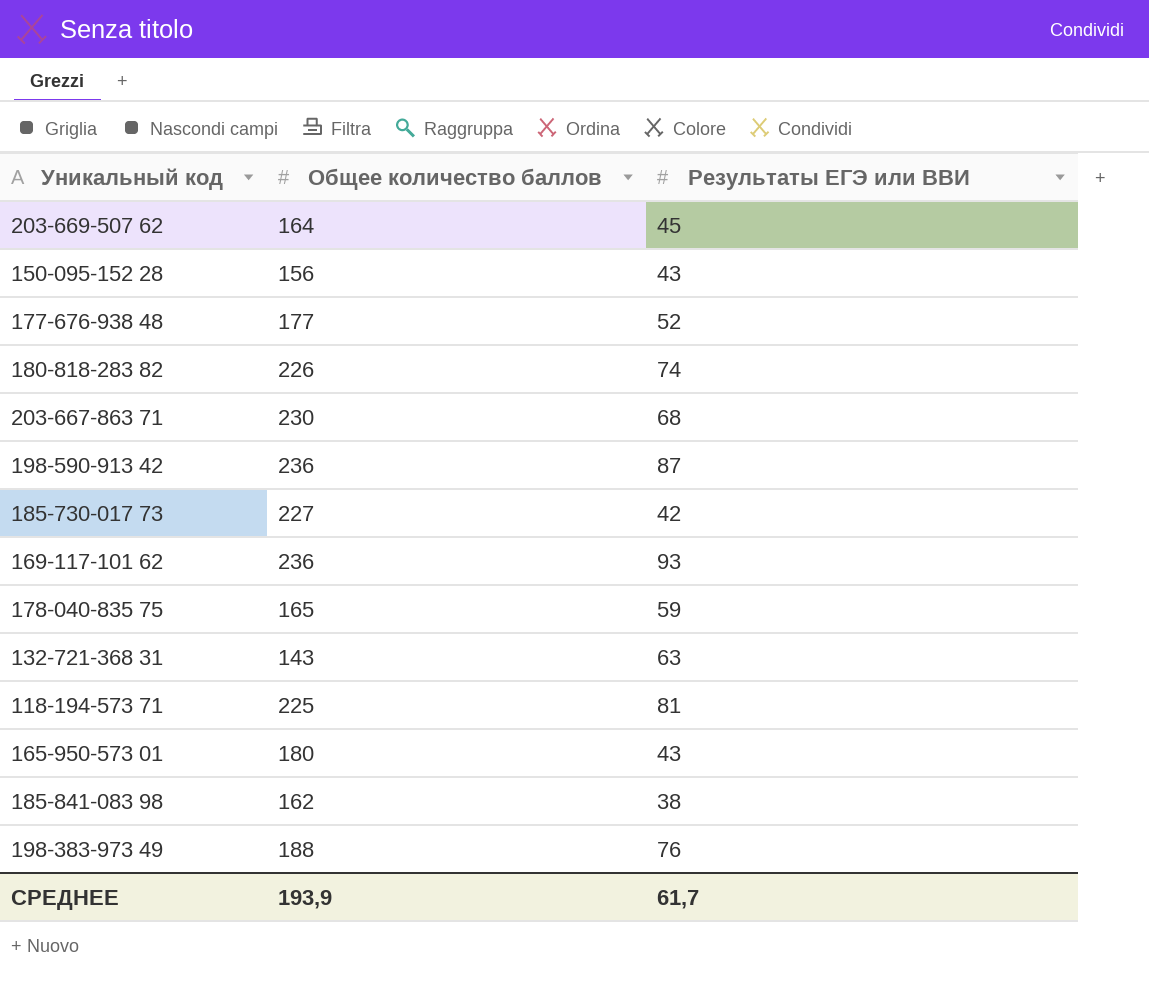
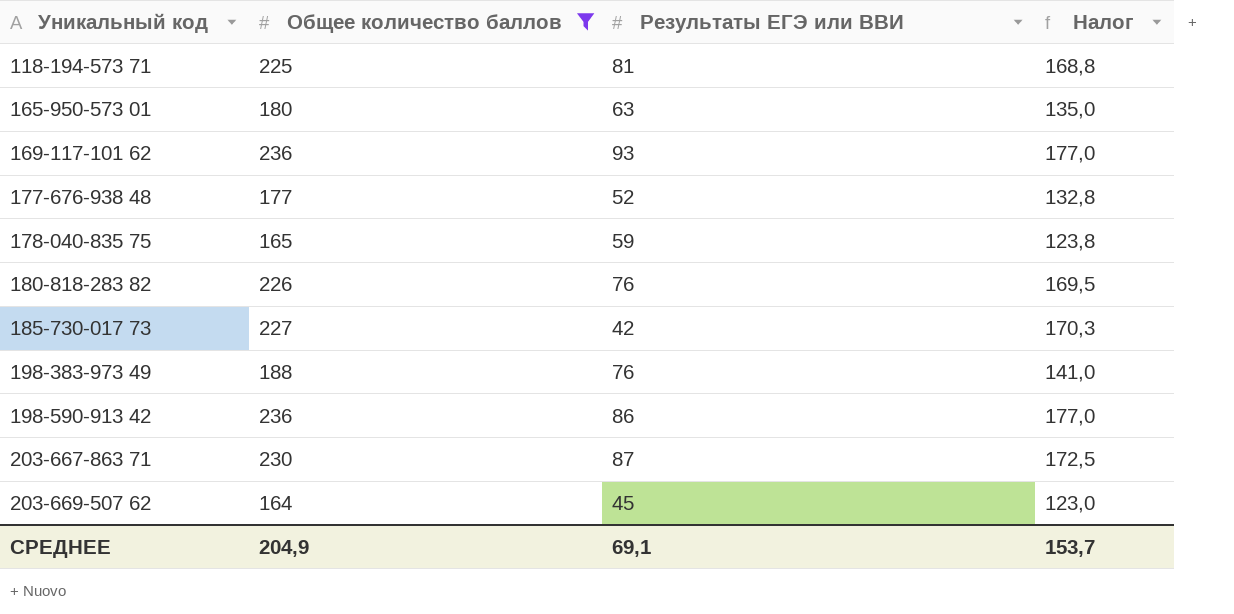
filter: none -> Общее количество баллов >= 164
row order: none -> Уникальный код ascending
column Налог | formula: none -> [Общее количество баллов] * 0,75
165-950-573 01 | Результаты ЕГЭ или ВВИ: 43 -> 63
180-818-283 82 | Результаты ЕГЭ или ВВИ: 74 -> 76
198-590-913 42 | Результаты ЕГЭ или ВВИ: 87 -> 86
203-667-863 71 | Результаты ЕГЭ или ВВИ: 68 -> 87
СРЕДНЕЕ | Общее количество баллов: 193,9 -> 204,9
СРЕДНЕЕ | Результаты ЕГЭ или ВВИ: 61,7 -> 69,1

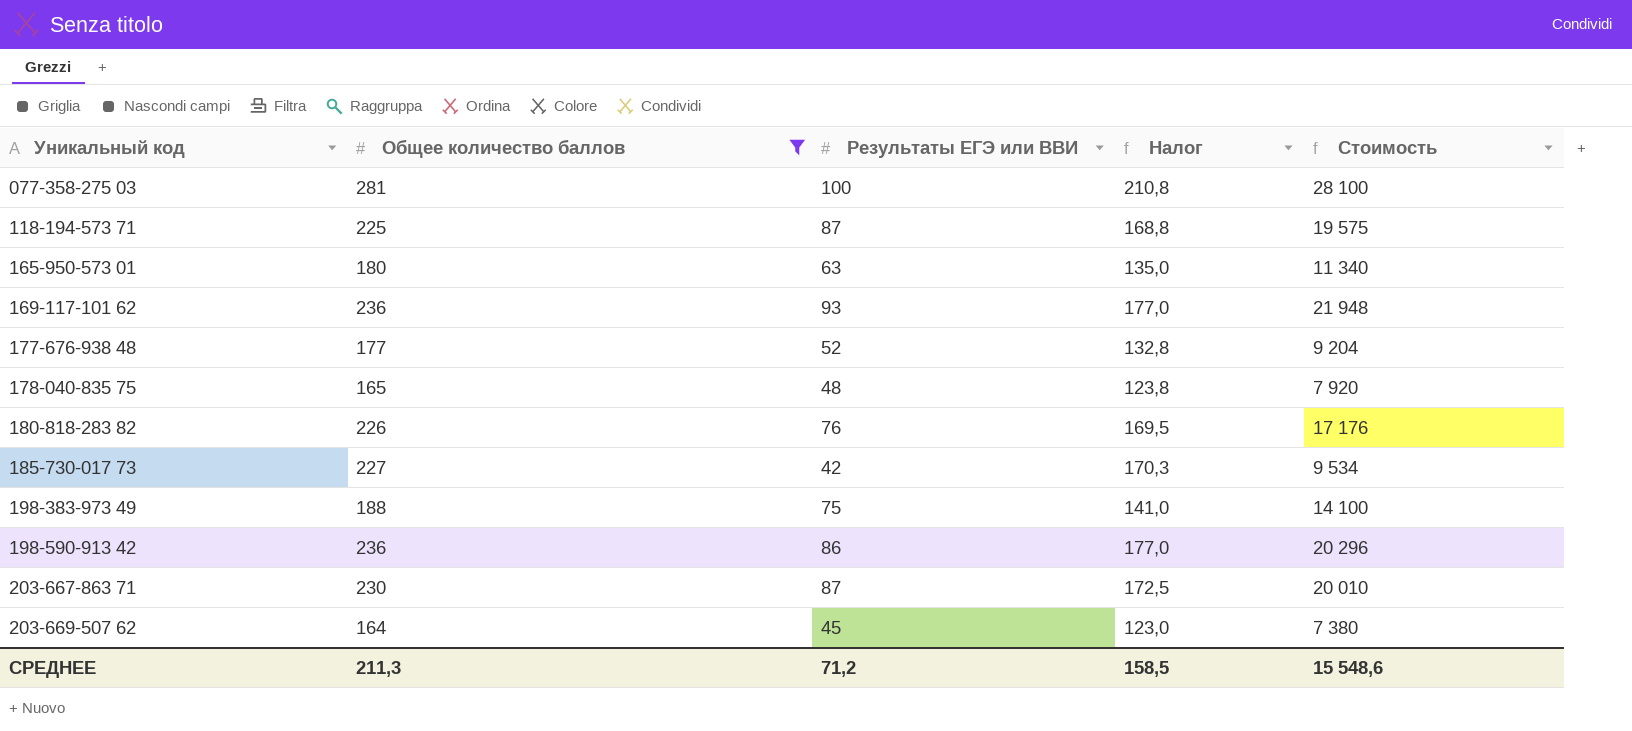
column Стоимость | formula: none -> [Общее количество баллов] * [Результаты ЕГЭ или ВВИ]
row 077-358-275 03: none -> 281 | 100 | 210,8 | 28 100
118-194-573 71 | Результаты ЕГЭ или ВВИ: 81 -> 87
178-040-835 75 | Результаты ЕГЭ или ВВИ: 59 -> 48
198-383-973 49 | Результаты ЕГЭ или ВВИ: 76 -> 75
СРЕДНЕЕ | Общее количество баллов: 204,9 -> 211,3
СРЕДНЕЕ | Результаты ЕГЭ или ВВИ: 69,1 -> 71,2
СРЕДНЕЕ | Налог: 153,7 -> 158,5

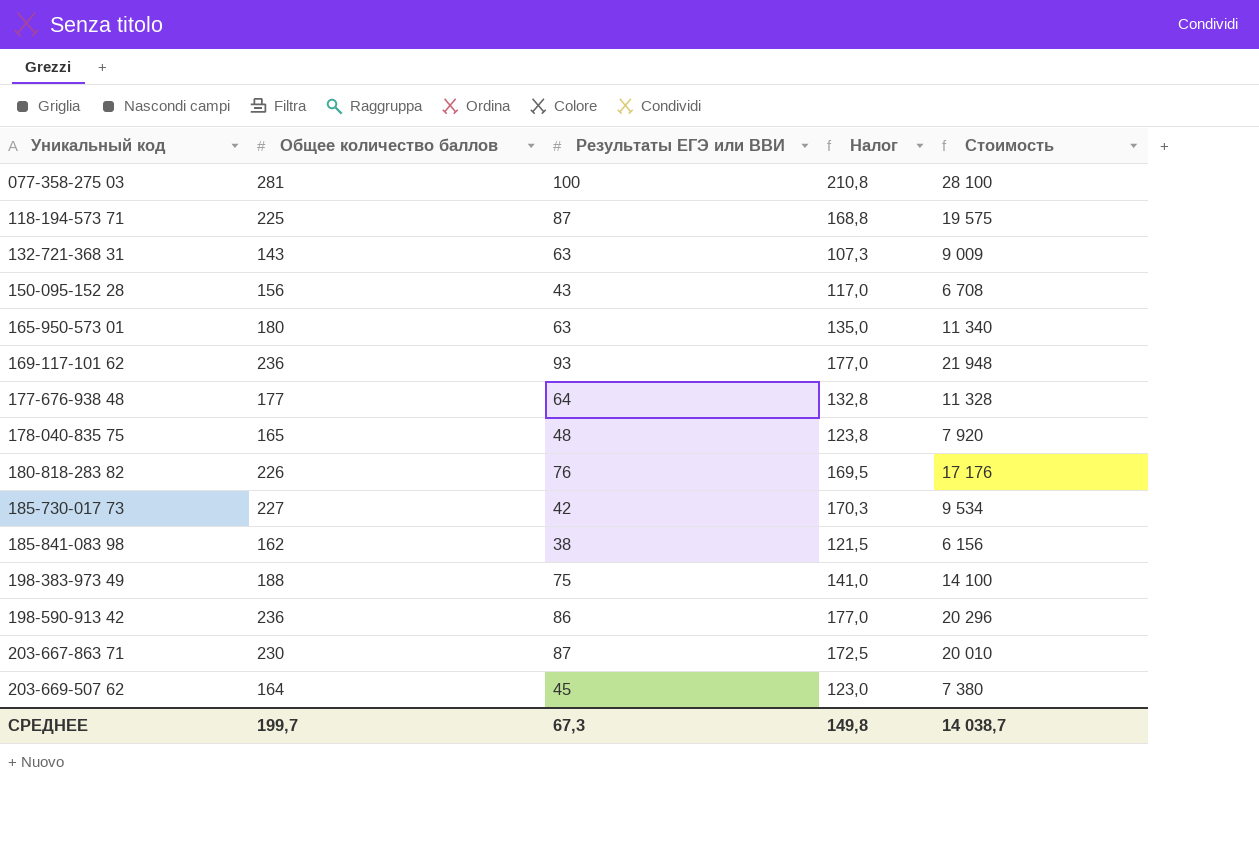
filter: Общее количество баллов >= 164 -> none
177-676-938 48 | Результаты ЕГЭ или ВВИ: 52 -> 64
177-676-938 48 | Стоимость: 9 204 -> 11 328
СРЕДНЕЕ | Общее количество баллов: 211,3 -> 199,7
СРЕДНЕЕ | Результаты ЕГЭ или ВВИ: 71,2 -> 67,3
СРЕДНЕЕ | Налог: 158,5 -> 149,8
СРЕДНЕЕ | Стоимость: 15 548,6 -> 14 038,7

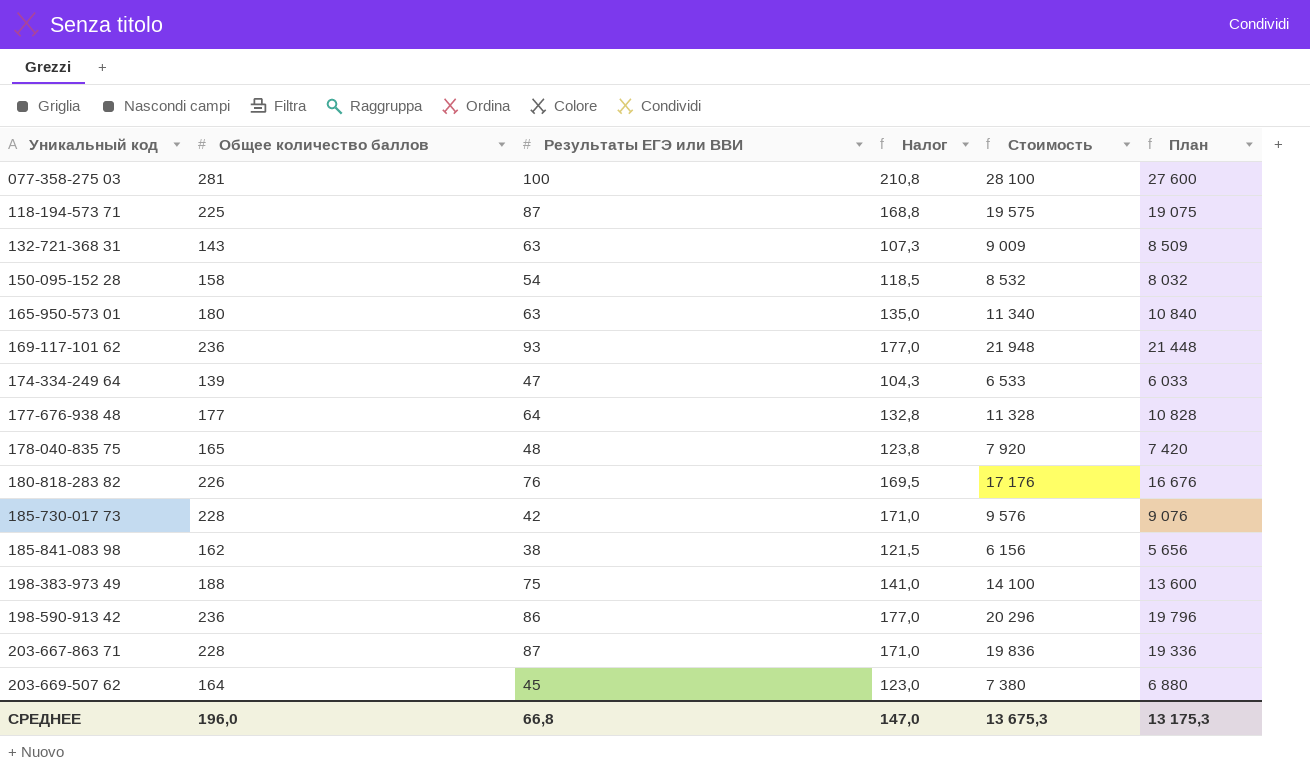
column План | formula: none -> [Стоимость] - 500
150-095-152 28 | Общее количество баллов: 156 -> 158
150-095-152 28 | Результаты ЕГЭ или ВВИ: 43 -> 54
150-095-152 28 | Налог: 117,0 -> 118,5
150-095-152 28 | Стоимость: 6 708 -> 8 532
row 174-334-249 64: none -> 139 | 47 | 104,3 | 6 533 | 6 033
185-730-017 73 | Общее количество баллов: 227 -> 228
185-730-017 73 | Налог: 170,3 -> 171,0
185-730-017 73 | Стоимость: 9 534 -> 9 576
203-667-863 71 | Общее количество баллов: 230 -> 228
203-667-863 71 | Налог: 172,5 -> 171,0
203-667-863 71 | Стоимость: 20 010 -> 19 836
СРЕДНЕЕ | Общее количество баллов: 199,7 -> 196,0
СРЕДНЕЕ | Результаты ЕГЭ или ВВИ: 67,3 -> 66,8
СРЕДНЕЕ | Налог: 149,8 -> 147,0
СРЕДНЕЕ | Стоимость: 14 038,7 -> 13 675,3

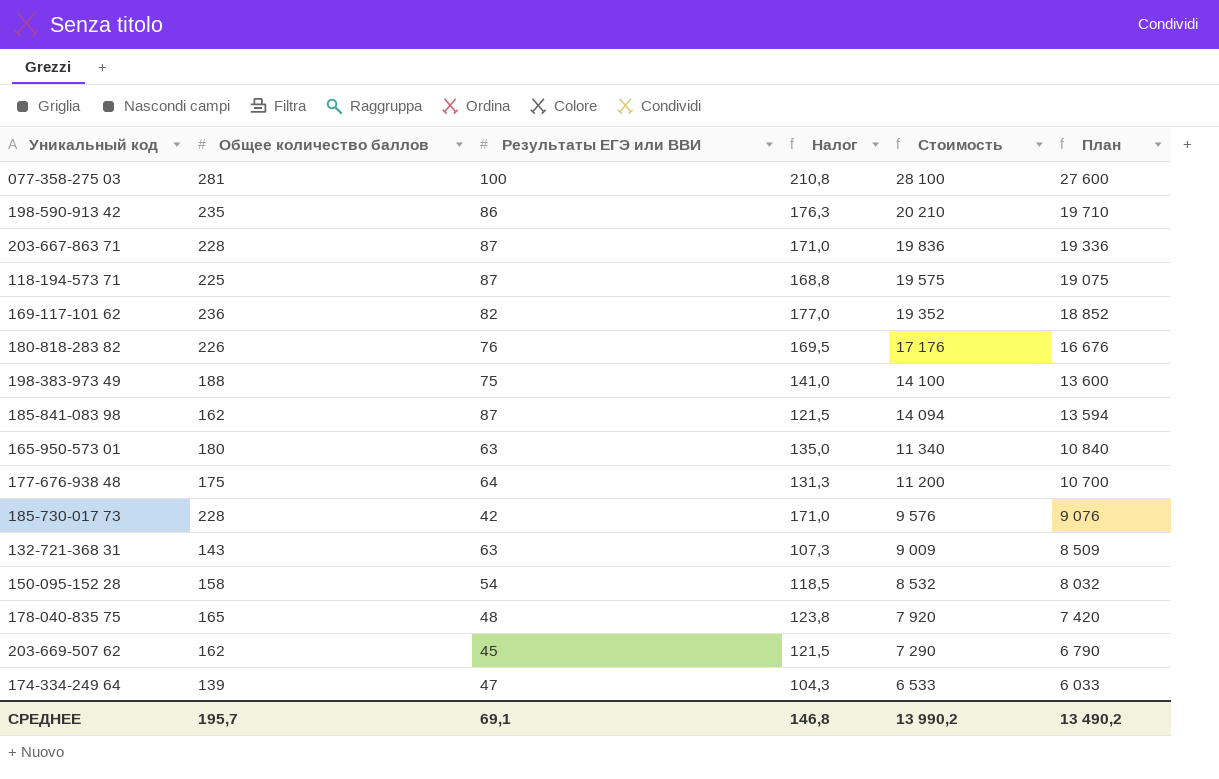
row order: Уникальный код ascending -> Стоимость descending
198-590-913 42 | Общее количество баллов: 236 -> 235
198-590-913 42 | Налог: 177,0 -> 176,3
198-590-913 42 | Стоимость: 20 296 -> 20 210
198-590-913 42 | План: 19 796 -> 19 710
169-117-101 62 | Результаты ЕГЭ или ВВИ: 93 -> 82
169-117-101 62 | Стоимость: 21 948 -> 19 352
169-117-101 62 | План: 21 448 -> 18 852
185-841-083 98 | Результаты ЕГЭ или ВВИ: 38 -> 87
185-841-083 98 | Стоимость: 6 156 -> 14 094
185-841-083 98 | План: 5 656 -> 13 594
177-676-938 48 | Общее количество баллов: 177 -> 175
177-676-938 48 | Налог: 132,8 -> 131,3
177-676-938 48 | Стоимость: 11 328 -> 11 200
177-676-938 48 | План: 10 828 -> 10 700
203-669-507 62 | Общее количество баллов: 164 -> 162
203-669-507 62 | Налог: 123,0 -> 121,5
203-669-507 62 | Стоимость: 7 380 -> 7 290
203-669-507 62 | План: 6 880 -> 6 790
СРЕДНЕЕ | Общее количество баллов: 196,0 -> 195,7
СРЕДНЕЕ | Результаты ЕГЭ или ВВИ: 66,8 -> 69,1
СРЕДНЕЕ | Налог: 147,0 -> 146,8
СРЕДНЕЕ | Стоимость: 13 675,3 -> 13 990,2
СРЕДНЕЕ | План: 13 175,3 -> 13 490,2

